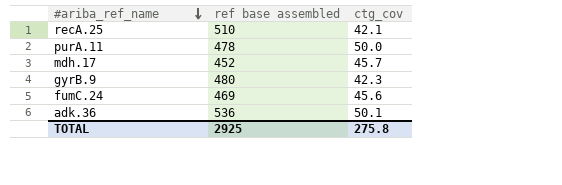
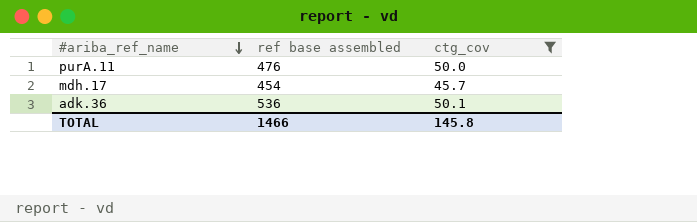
filter: none -> ctg_cov >= 45.7
purA.11 | ref base assembled: 478 -> 476
mdh.17 | ref base assembled: 452 -> 454
TOTAL | ref base assembled: 2925 -> 1466
TOTAL | ctg_cov: 275.8 -> 145.8

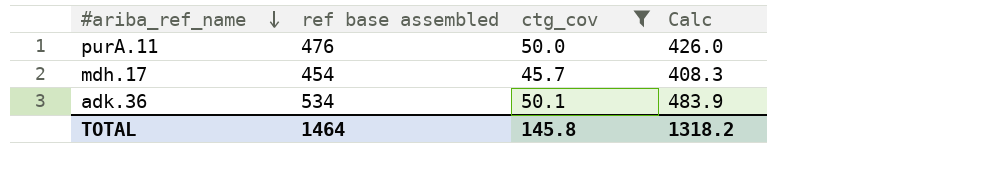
column Calc | formula: none -> [ref base assembled] - [ctg_cov]
adk.36 | ref base assembled: 536 -> 534
TOTAL | ref base assembled: 1466 -> 1464

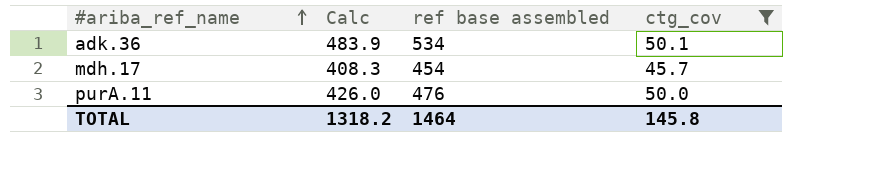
row order: #ariba_ref_name descending -> #ariba_ref_name ascending
column Calc | position: 4 -> 2

